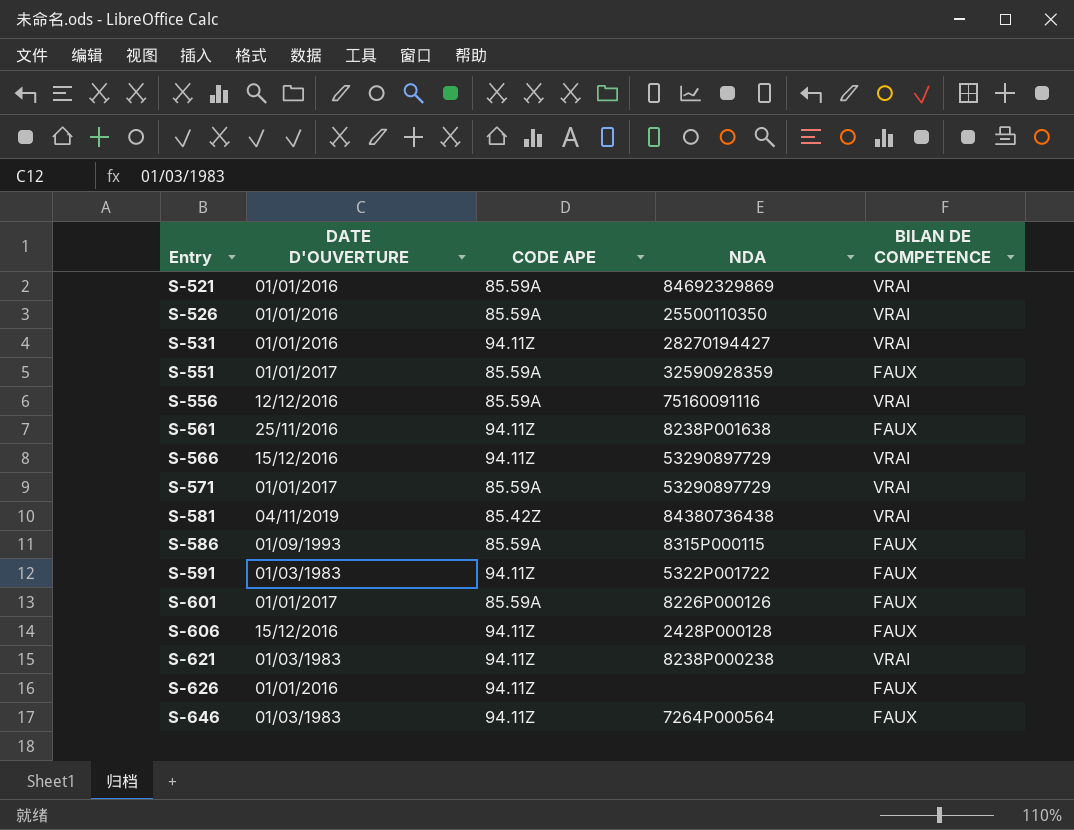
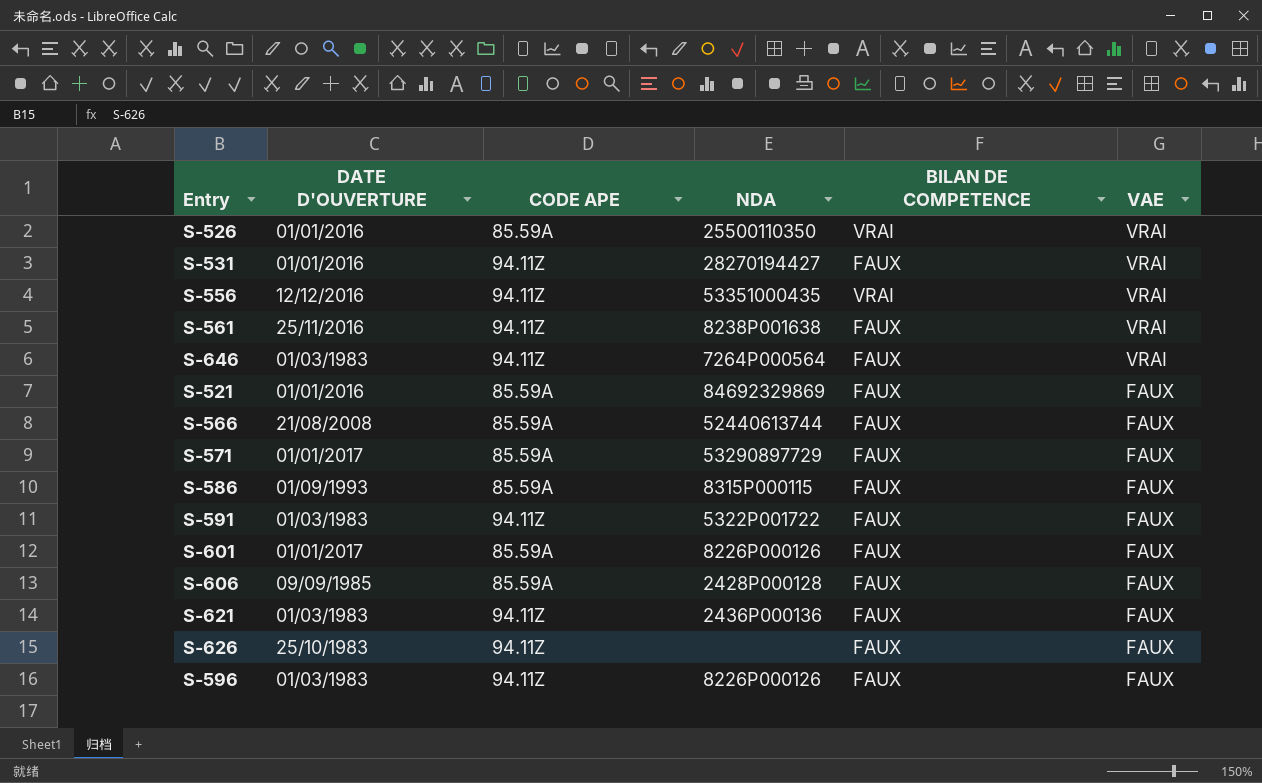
row order: Entry ascending -> VAE descending
column VAE | position: none -> 6
row S-551: 01/01/2017 | 85.59A | 32590928359 | FAUX -> none
row S-581: 04/11/2019 | 85.42Z | 84380736438 | VRAI -> none
S-531 | BILAN DE COMPETENCE: VRAI -> FAUX
S-556 | CODE APE: 85.59A -> 94.11Z
S-556 | NDA: 75160091116 -> 53351000435
S-521 | BILAN DE COMPETENCE: VRAI -> FAUX
S-566 | DATE D'OUVERTURE: 15/12/2016 -> 21/08/2008
S-566 | CODE APE: 94.11Z -> 85.59A
S-566 | NDA: 53290897729 -> 52440613744
S-566 | BILAN DE COMPETENCE: VRAI -> FAUX
S-571 | BILAN DE COMPETENCE: VRAI -> FAUX
S-606 | DATE D'OUVERTURE: 15/12/2016 -> 09/09/1985
S-606 | CODE APE: 94.11Z -> 85.59A
S-621 | NDA: 8238P000238 -> 2436P000136
S-621 | BILAN DE COMPETENCE: VRAI -> FAUX
S-626 | DATE D'OUVERTURE: 01/01/2016 -> 25/10/1983
row S-596: none -> 01/03/1983 | 94.11Z | 8226P000126 | FAUX | FAUX

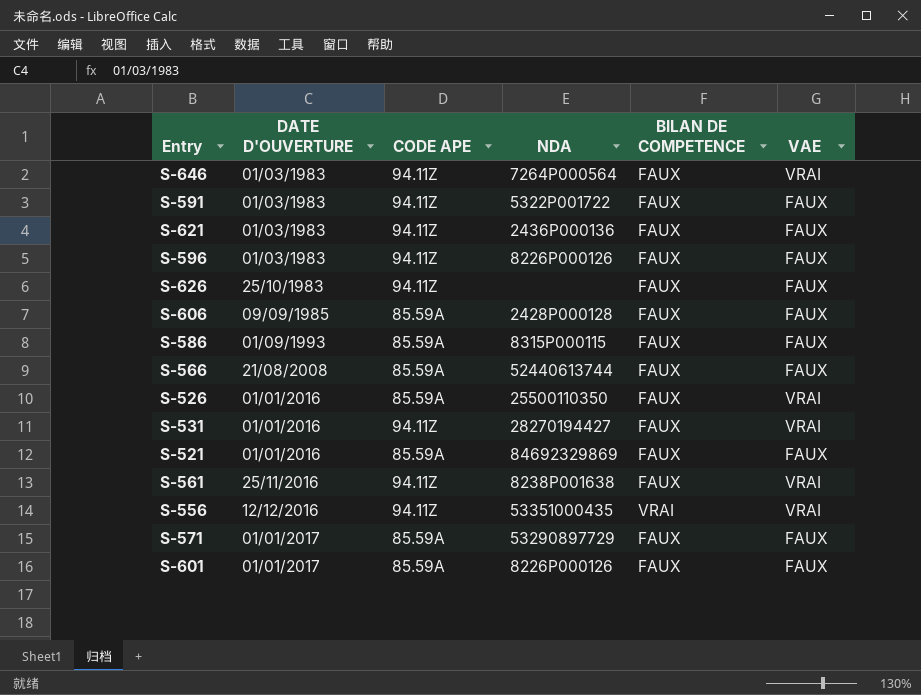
row order: VAE descending -> DATE D'OUVERTURE ascending
S-526 | BILAN DE COMPETENCE: VRAI -> FAUX

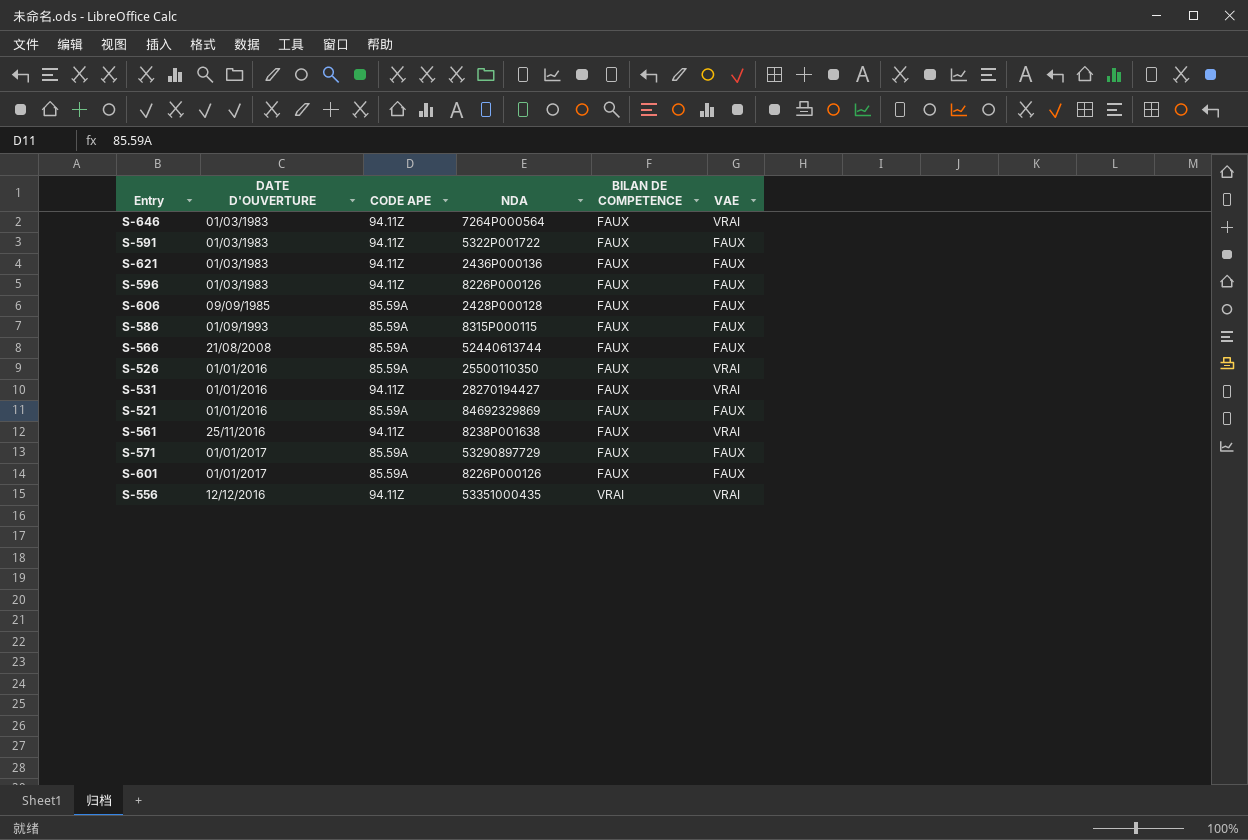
row order: DATE D'OUVERTURE ascending -> BILAN DE COMPETENCE ascending
row S-626: 25/10/1983 | 94.11Z | none | FAUX | FAUX -> none

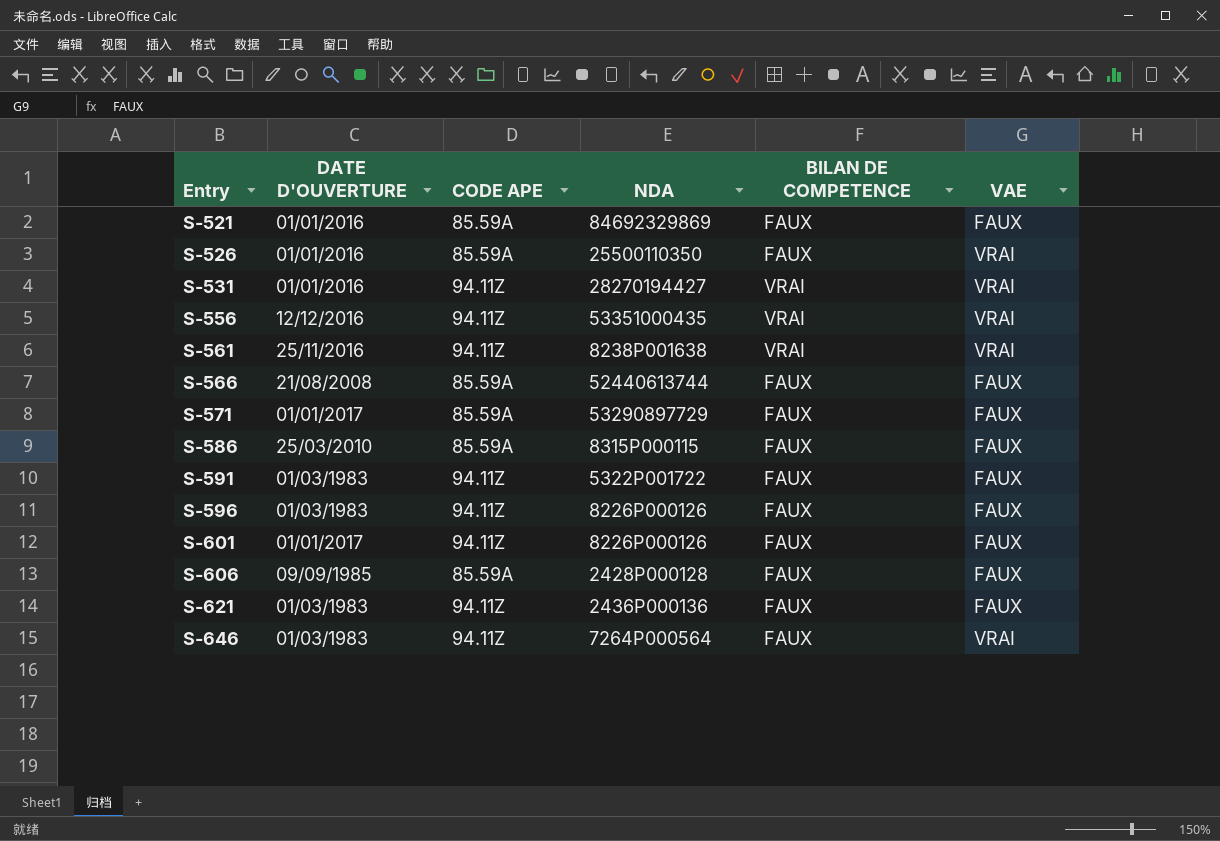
row order: BILAN DE COMPETENCE ascending -> Entry ascending
S-531 | BILAN DE COMPETENCE: FAUX -> VRAI
S-561 | BILAN DE COMPETENCE: FAUX -> VRAI
S-586 | DATE D'OUVERTURE: 01/09/1993 -> 25/03/2010
S-601 | CODE APE: 85.59A -> 94.11Z

